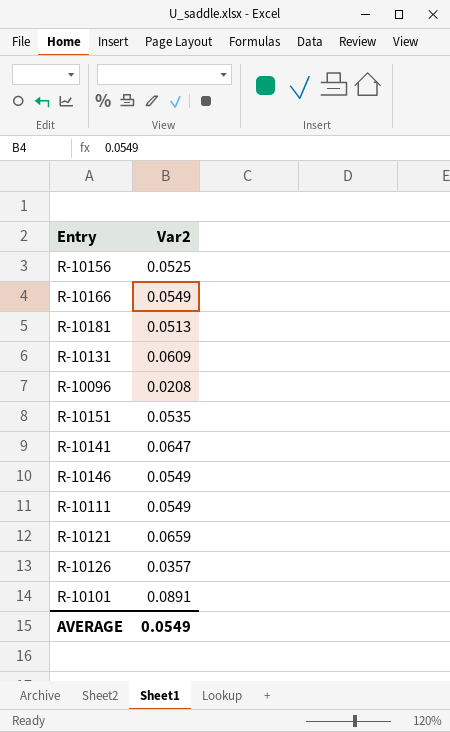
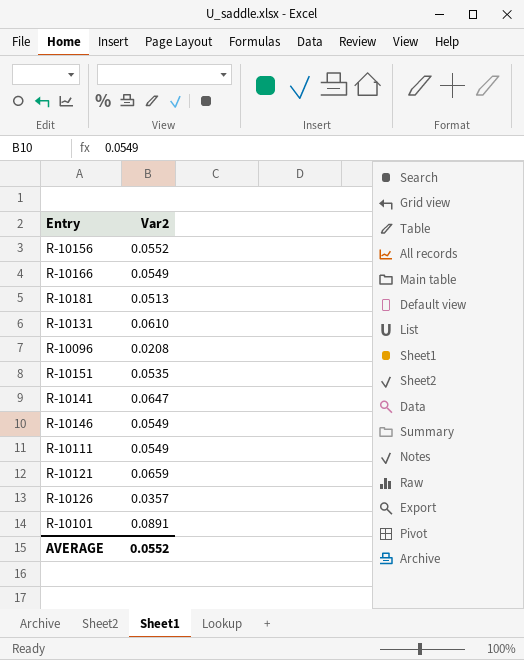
R-10156 | Var2: 0.0525 -> 0.0552
R-10131 | Var2: 0.0609 -> 0.0610
AVERAGE | Var2: 0.0549 -> 0.0552

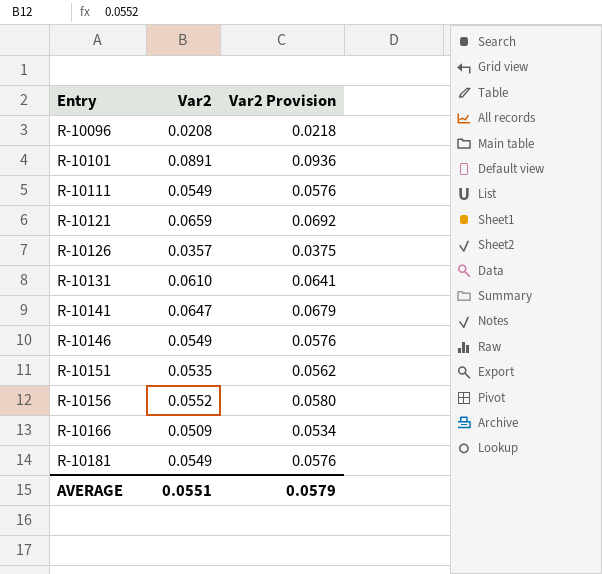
row order: none -> Entry ascending
column Var2 Provision | formula: none -> [Var2] * 1.05
R-10166 | Var2: 0.0549 -> 0.0509
R-10181 | Var2: 0.0513 -> 0.0549
AVERAGE | Var2: 0.0552 -> 0.0551

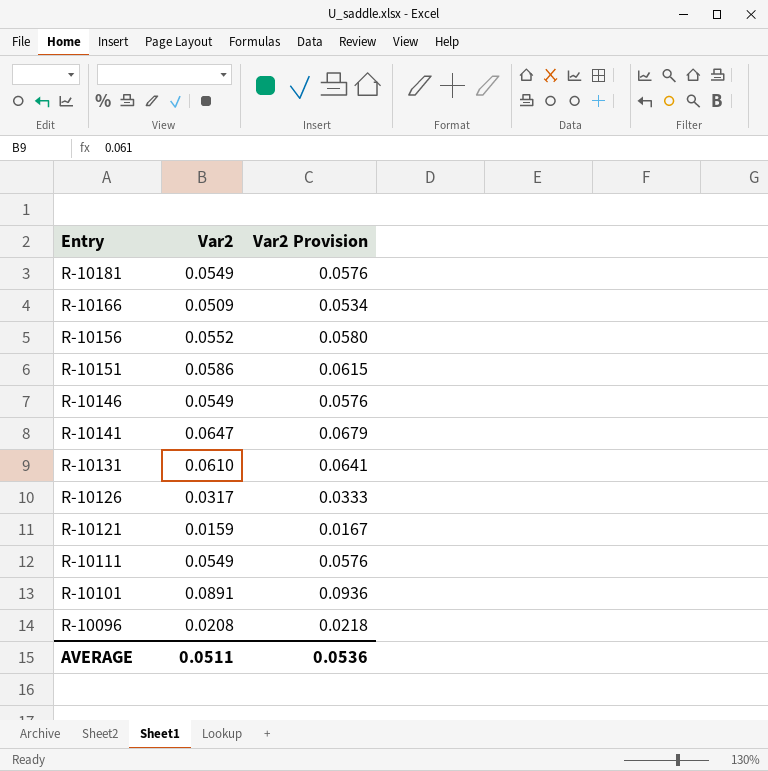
row order: Entry ascending -> Entry descending
R-10151 | Var2: 0.0535 -> 0.0586
R-10151 | Var2 Provision: 0.0562 -> 0.0615
R-10126 | Var2: 0.0357 -> 0.0317
R-10126 | Var2 Provision: 0.0375 -> 0.0333
R-10121 | Var2: 0.0659 -> 0.0159
R-10121 | Var2 Provision: 0.0692 -> 0.0167
AVERAGE | Var2: 0.0551 -> 0.0511
AVERAGE | Var2 Provision: 0.0579 -> 0.0536

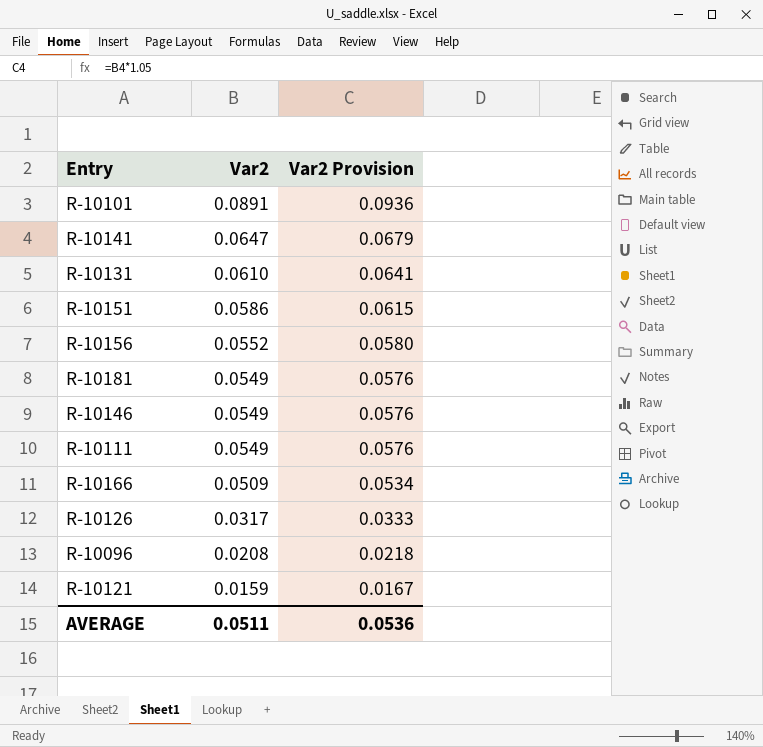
row order: Entry descending -> Var2 descending

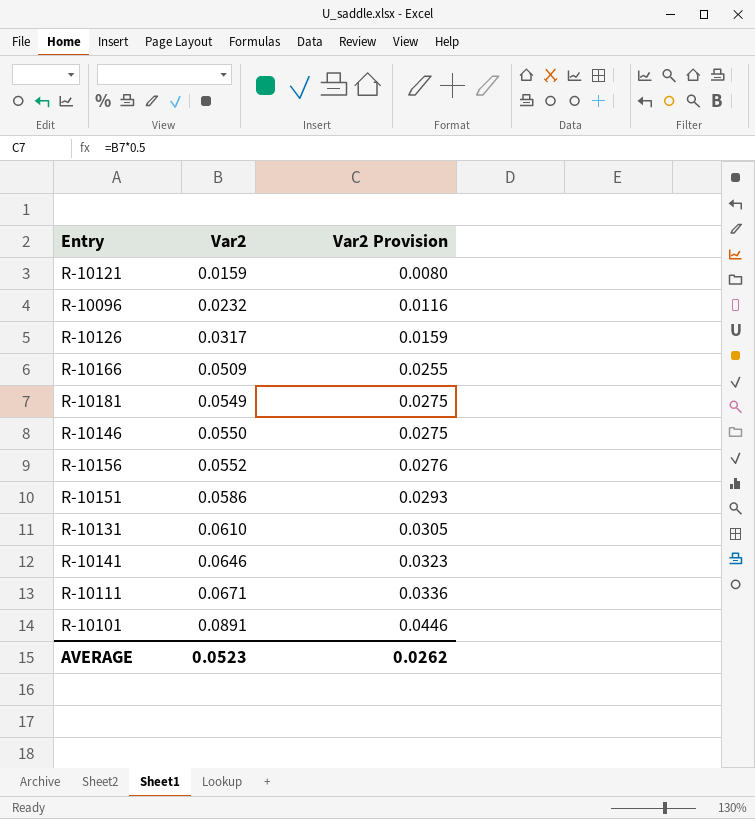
row order: Var2 descending -> Var2 ascending
column Var2 Provision | formula: [Var2] * 1.05 -> [Var2] * 0.5
R-10096 | Var2: 0.0208 -> 0.0232
R-10146 | Var2: 0.0549 -> 0.0550
R-10141 | Var2: 0.0647 -> 0.0646
R-10111 | Var2: 0.0549 -> 0.0671
AVERAGE | Var2: 0.0511 -> 0.0523
AVERAGE | Var2 Provision: 0.0536 -> 0.0262

